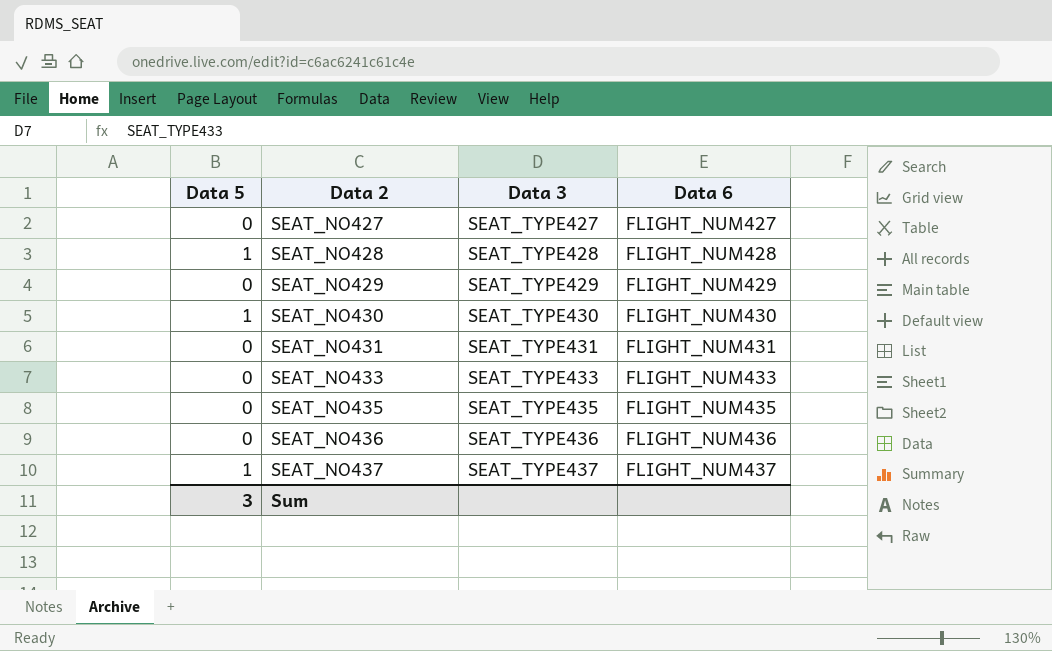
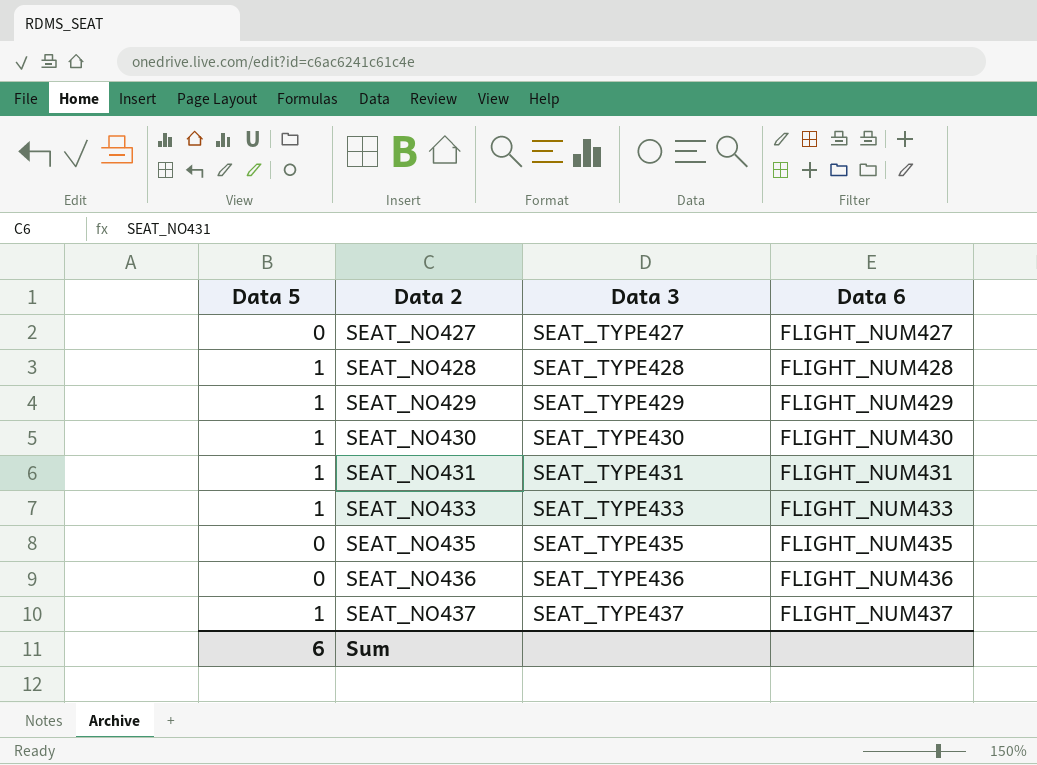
SEAT_NO429 | Data 5: 0 -> 1
SEAT_NO431 | Data 5: 0 -> 1
SEAT_NO433 | Data 5: 0 -> 1
Sum | Data 5: 3 -> 6

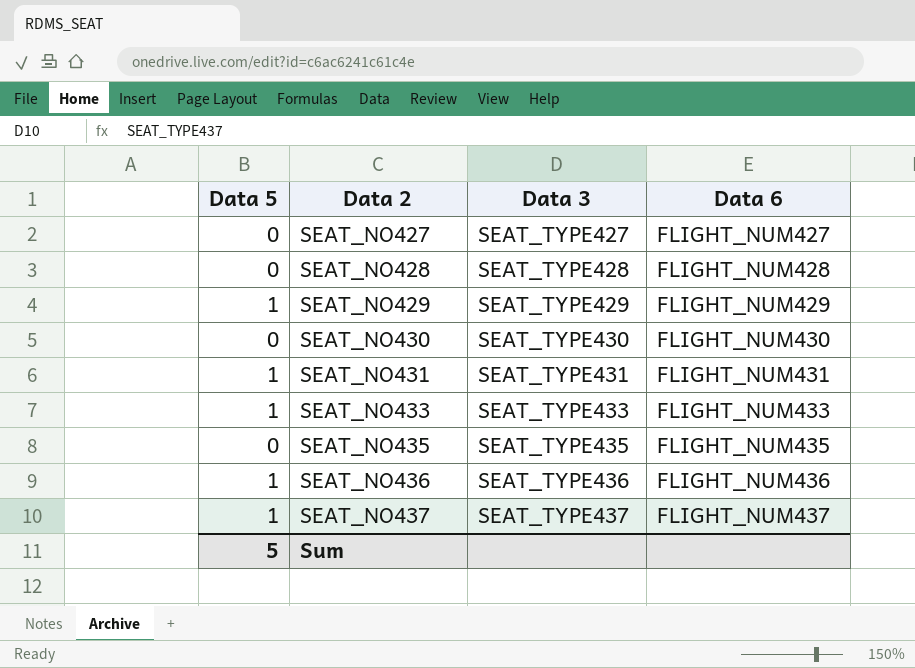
SEAT_NO428 | Data 5: 1 -> 0
SEAT_NO430 | Data 5: 1 -> 0
SEAT_NO436 | Data 5: 0 -> 1
Sum | Data 5: 6 -> 5

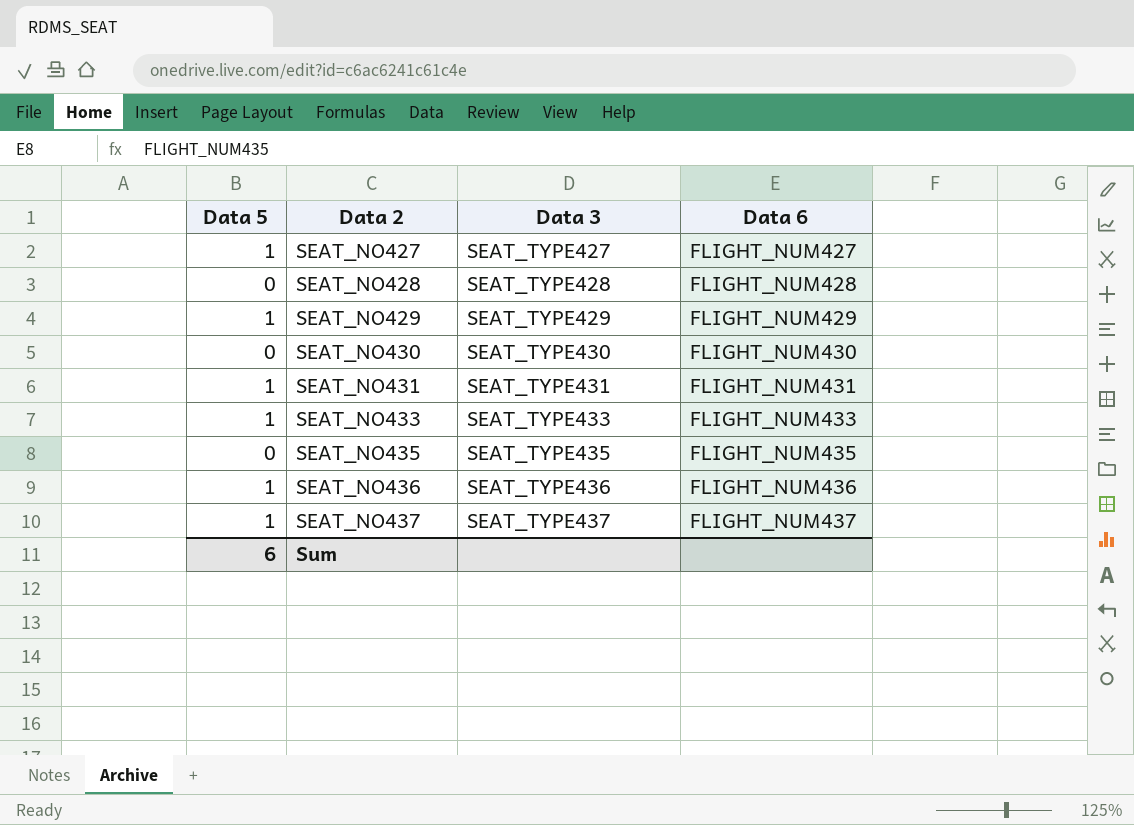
SEAT_NO427 | Data 5: 0 -> 1
Sum | Data 5: 5 -> 6

